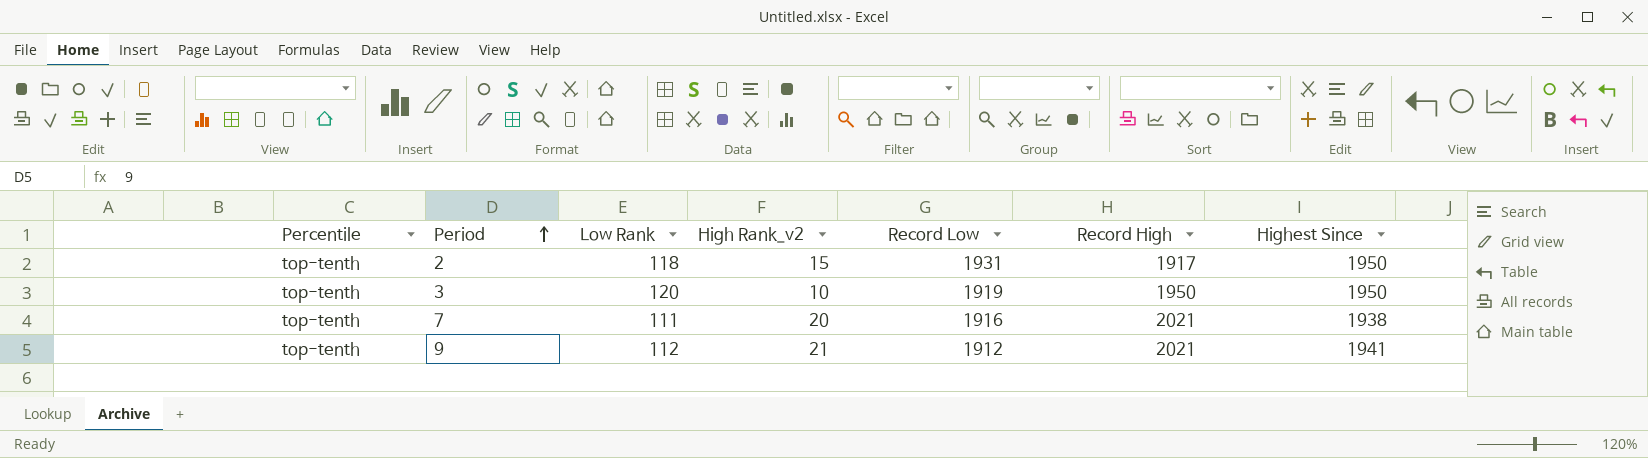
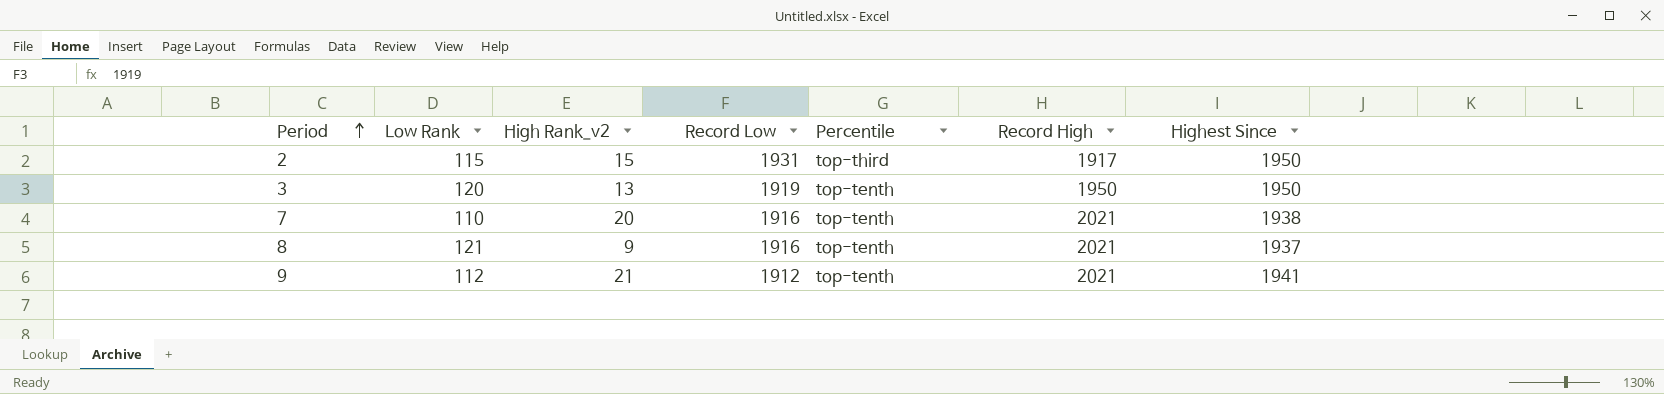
column Percentile | position: 1 -> 5
2 | Low Rank: 118 -> 115
2 | Percentile: top-tenth -> top-third
3 | High Rank_v2: 10 -> 13
7 | Low Rank: 111 -> 110
row 8: none -> 121 | 9 | 1916 | top-tenth | 2021 | 1937

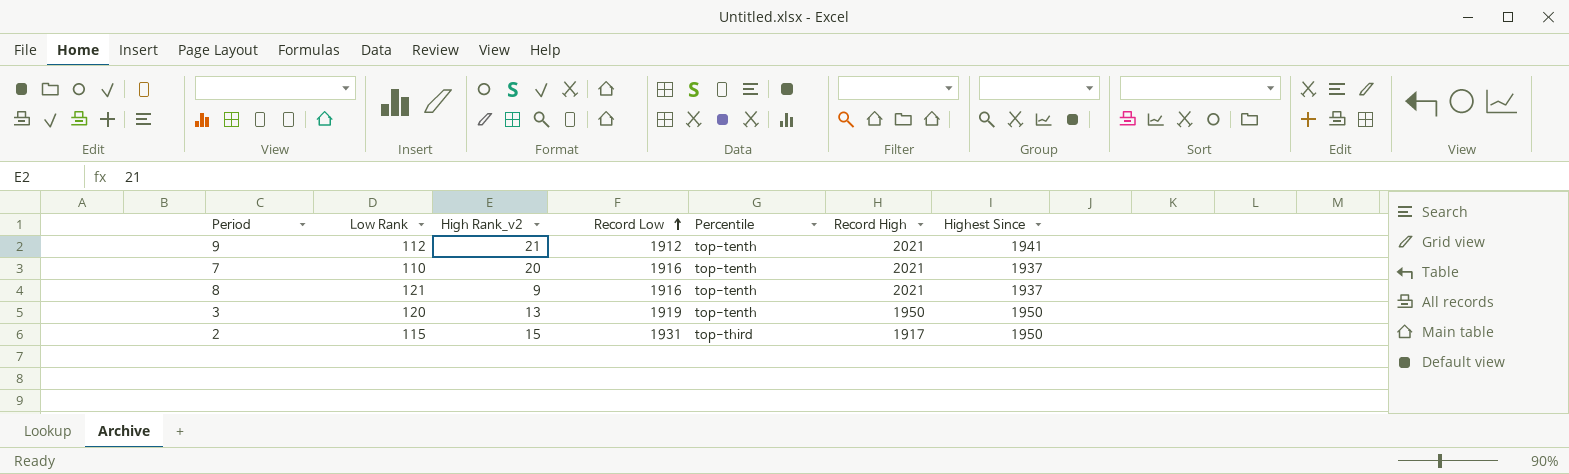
row order: Period ascending -> Record Low ascending
7 | Highest Since: 1938 -> 1937

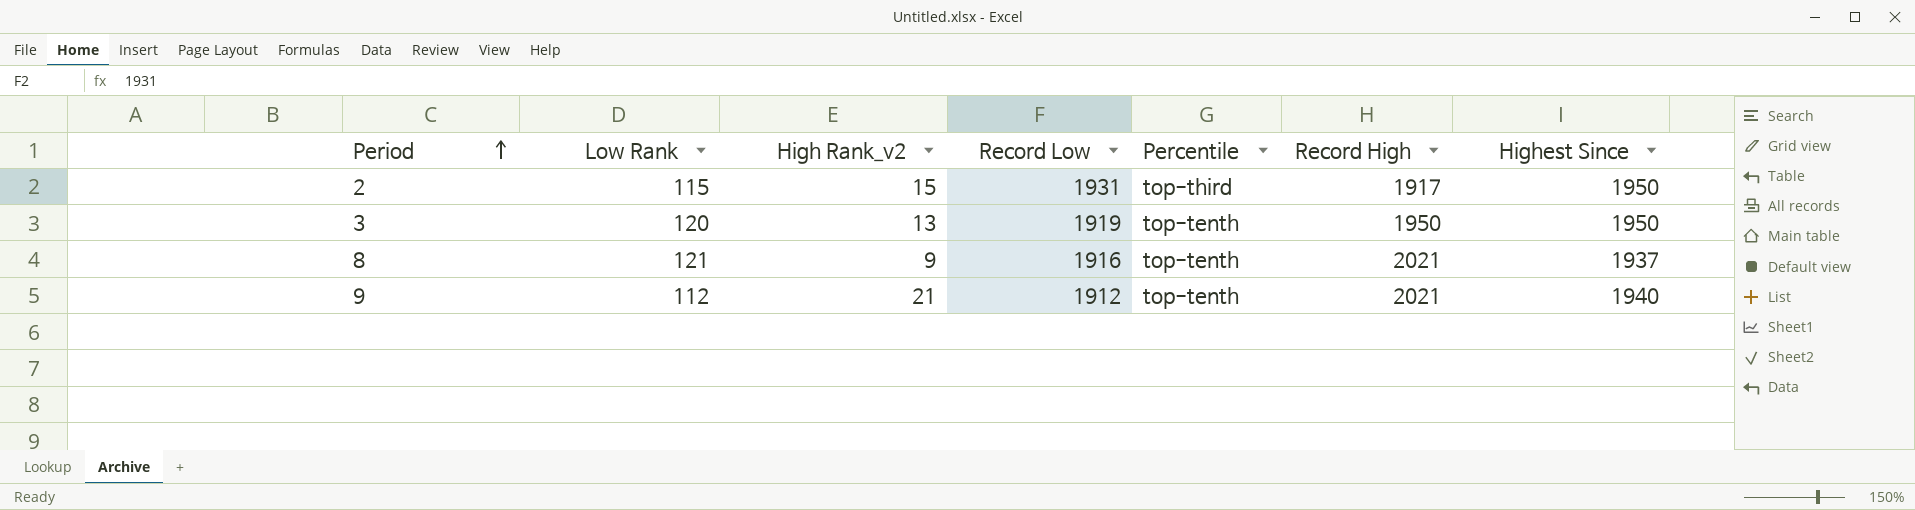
row order: Record Low ascending -> Period ascending
row 7: 110 | 20 | 1916 | top-tenth | 2021 | 1937 -> none
9 | Highest Since: 1941 -> 1940

